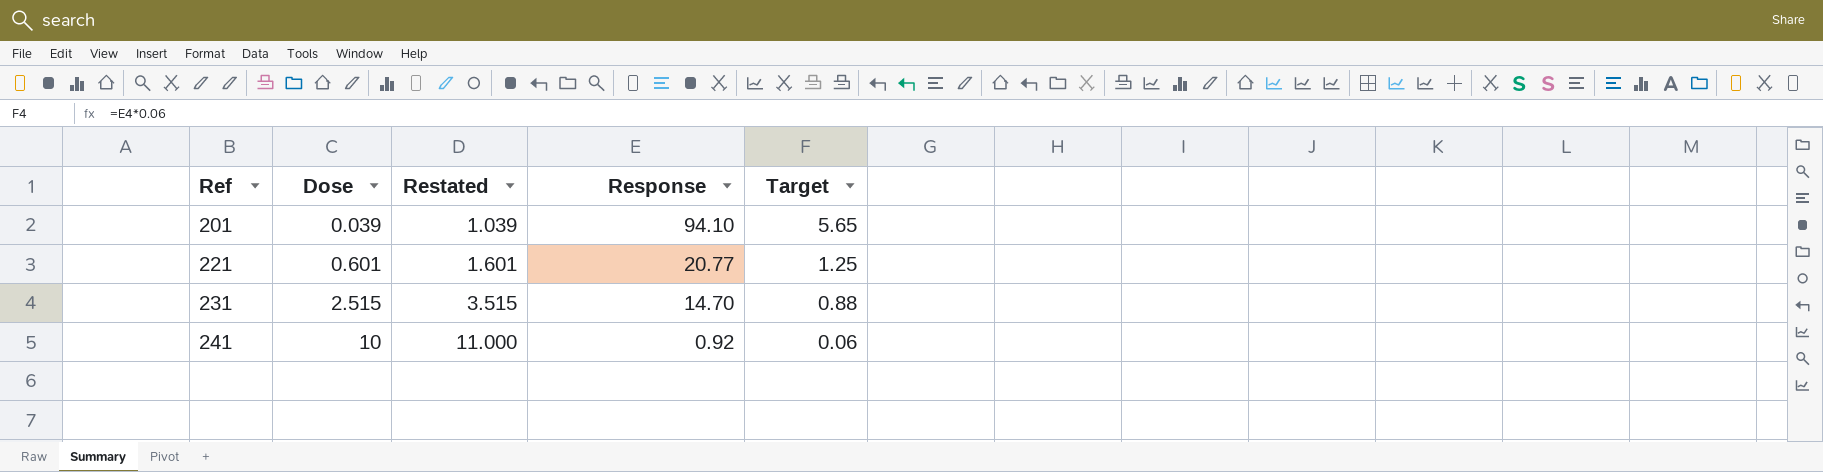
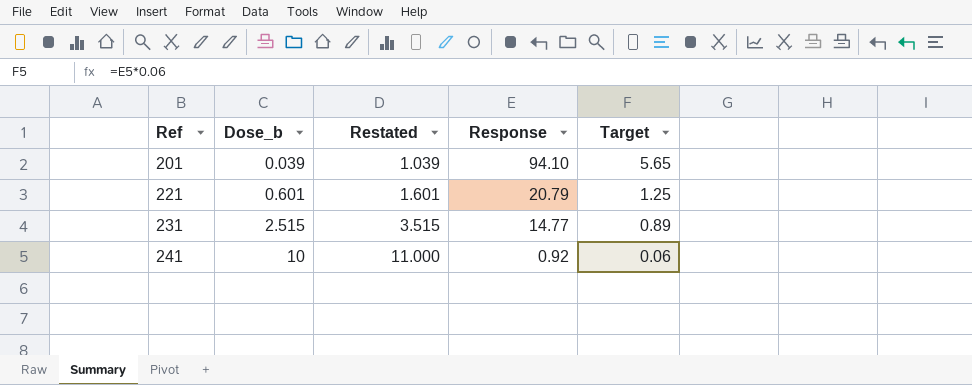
column name: Dose -> Dose_b
221 | Response: 20.77 -> 20.79
231 | Response: 14.70 -> 14.77
231 | Target: 0.88 -> 0.89

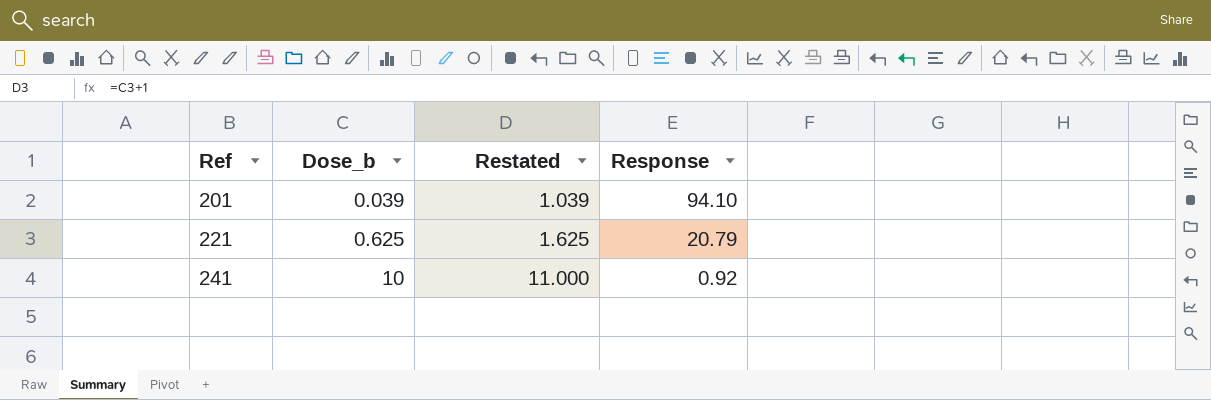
column Target | formula: [Response] * 0.06 -> none
row 231: 2.515 | 3.515 | 14.77 | 0.89 -> none
221 | Dose_b: 0.601 -> 0.625
221 | Restated: 1.601 -> 1.625

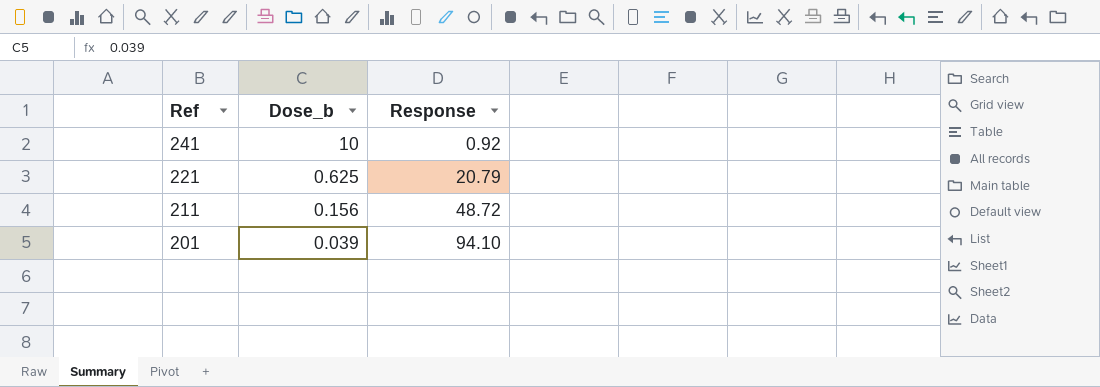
row order: Ref ascending -> Ref descending
column Restated | formula: [Dose_b] + 1 -> none
row 211: none -> 0.156 | 48.72

